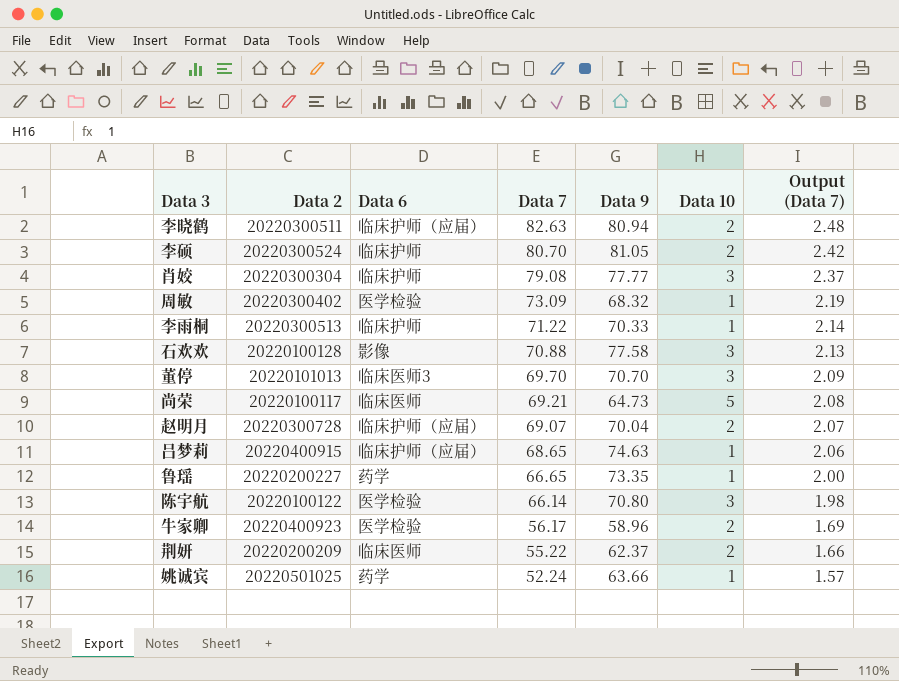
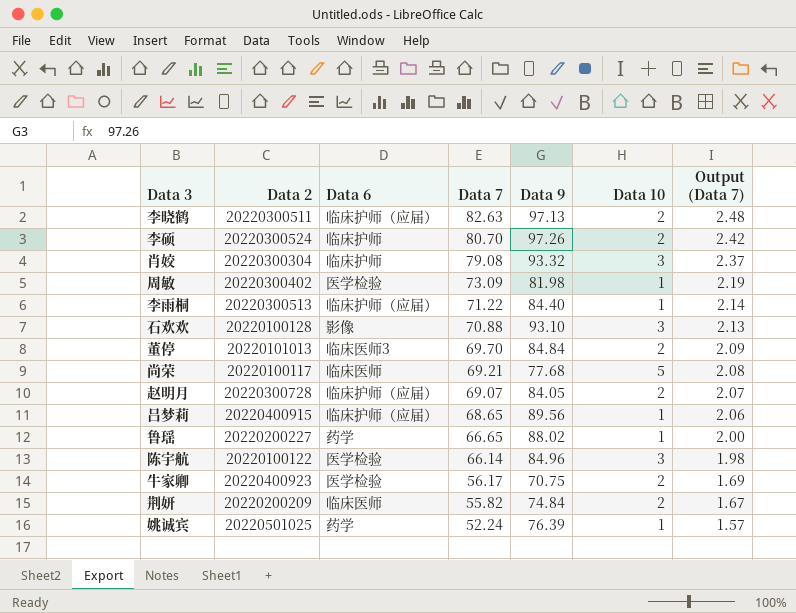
李晓鹤 | Data 9: 80.94 -> 97.13
李硕 | Data 9: 81.05 -> 97.26
肖姣 | Data 9: 77.77 -> 93.32
周敏 | Data 9: 68.32 -> 81.98
李雨桐 | Data 6: 临床护师 -> 临床护师（应届）
李雨桐 | Data 9: 70.33 -> 84.40
石欢欢 | Data 9: 77.58 -> 93.10
董停 | Data 9: 70.70 -> 84.84
董停 | Data 10: 3 -> 2
尚荣 | Data 9: 64.73 -> 77.68
赵明月 | Data 9: 70.04 -> 84.05
吕梦莉 | Data 9: 74.63 -> 89.56
鲁瑶 | Data 9: 73.35 -> 88.02
陈宇航 | Data 9: 70.80 -> 84.96
牛家卿 | Data 9: 58.96 -> 70.75
荆妍 | Data 7: 55.22 -> 55.82
荆妍 | Data 9: 62.37 -> 74.84
荆妍 | Output (Data 7): 1.66 -> 1.67
姚诚宾 | Data 9: 63.66 -> 76.39

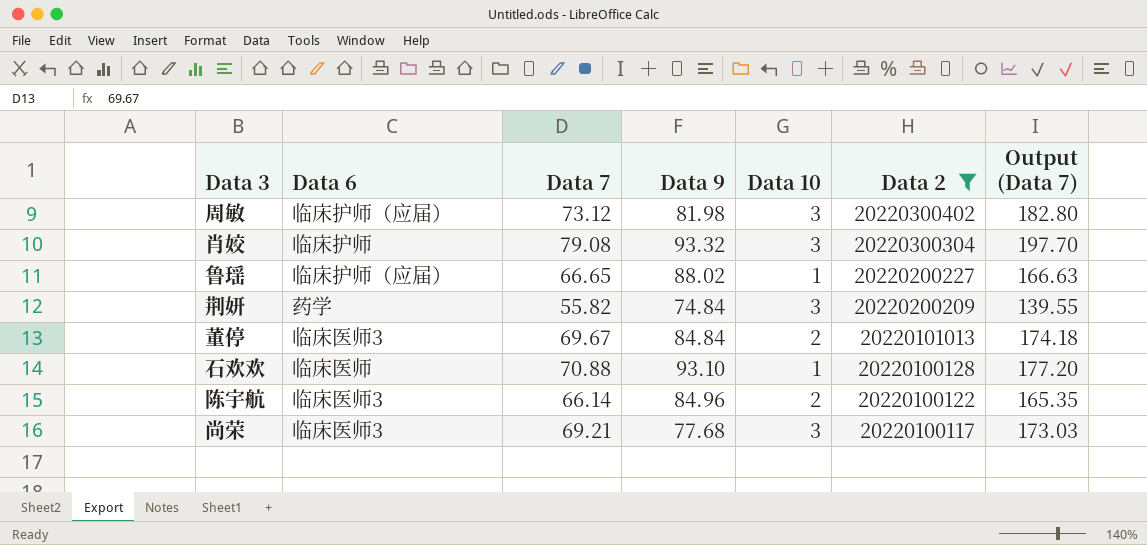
filter: none -> Data 2 <= 20220300402
row order: Data 7 descending -> Data 2 descending
column Data 2 | position: 2 -> 6
column Output (Data 7) | formula: [Data 7] * 0.03 -> [Data 7] * 2.5
周敏 | Data 6: 医学检验 -> 临床护师（应届）
周敏 | Data 7: 73.09 -> 73.12
周敏 | Data 10: 1 -> 3
鲁瑶 | Data 6: 药学 -> 临床护师（应届）
荆妍 | Data 6: 临床医师 -> 药学
荆妍 | Data 10: 2 -> 3
董停 | Data 7: 69.70 -> 69.67
石欢欢 | Data 6: 影像 -> 临床医师
石欢欢 | Data 10: 3 -> 1
陈宇航 | Data 6: 医学检验 -> 临床医师3
陈宇航 | Data 10: 3 -> 2
尚荣 | Data 6: 临床医师 -> 临床医师3
尚荣 | Data 10: 5 -> 3

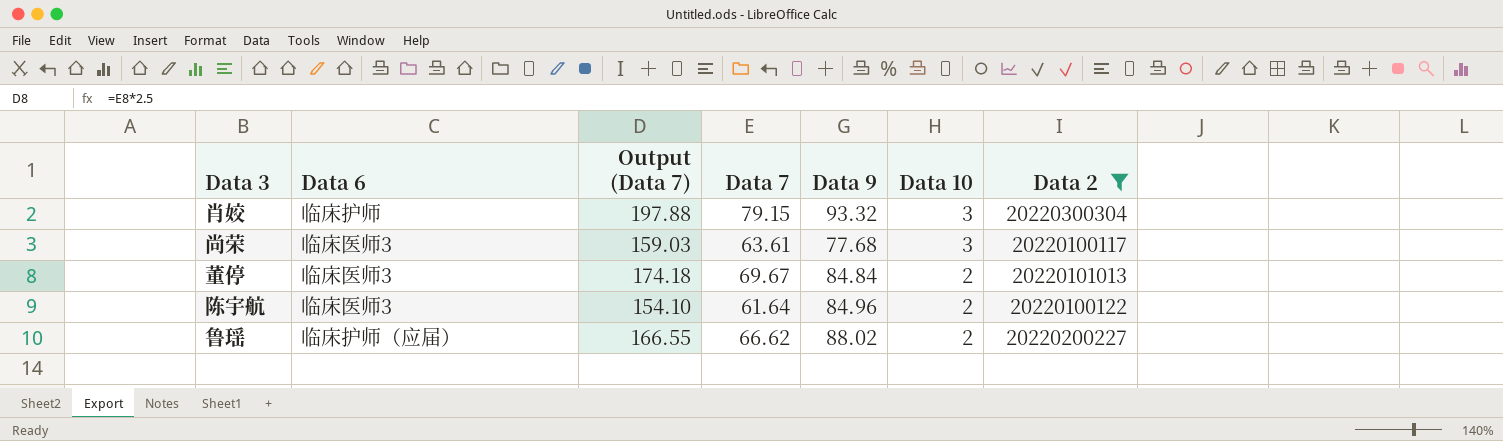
row order: Data 2 descending -> Data 10 descending
column Output (Data 7) | position: 7 -> 3
row 周敏: 临床护师（应届） | 73.12 | 81.98 | 3 | 20220300402 | 182.80 -> none
row 荆妍: 药学 | 55.82 | 74.84 | 3 | 20220200209 | 139.55 -> none
row 石欢欢: 临床医师 | 70.88 | 93.10 | 1 | 20220100128 | 177.20 -> none
肖姣 | Output (Data 7): 197.70 -> 197.88
肖姣 | Data 7: 79.08 -> 79.15
尚荣 | Output (Data 7): 173.03 -> 159.03
尚荣 | Data 7: 69.21 -> 63.61
陈宇航 | Output (Data 7): 165.35 -> 154.10
陈宇航 | Data 7: 66.14 -> 61.64
鲁瑶 | Output (Data 7): 166.63 -> 166.55
鲁瑶 | Data 7: 66.65 -> 66.62
鲁瑶 | Data 10: 1 -> 2

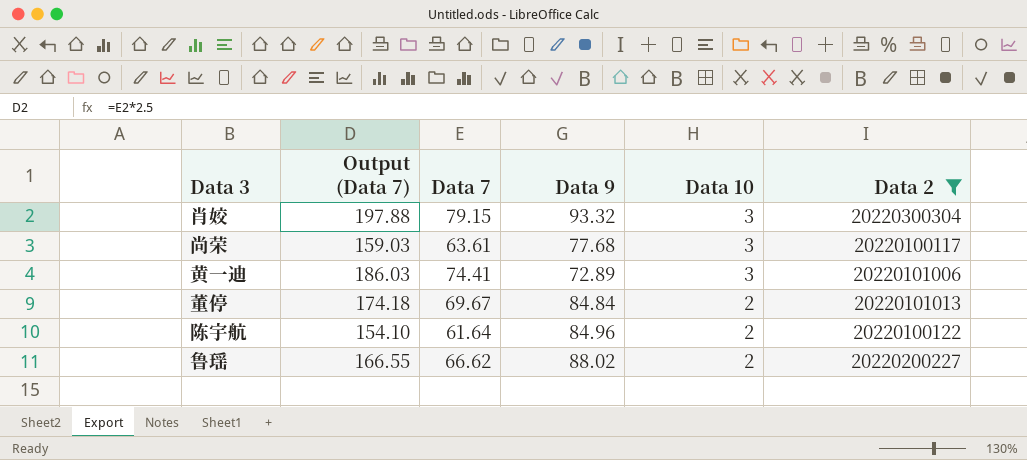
column Data 6 | position: 2 -> none
row 黄一迪: none -> 186.03 | 74.41 | 72.89 | 3 | 20220101006

